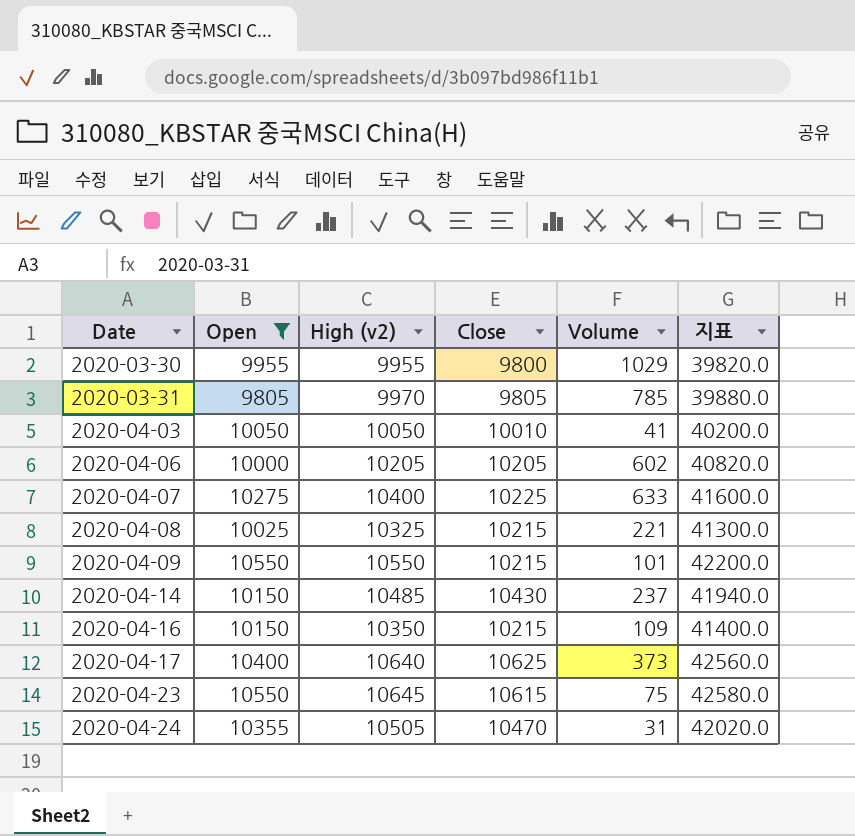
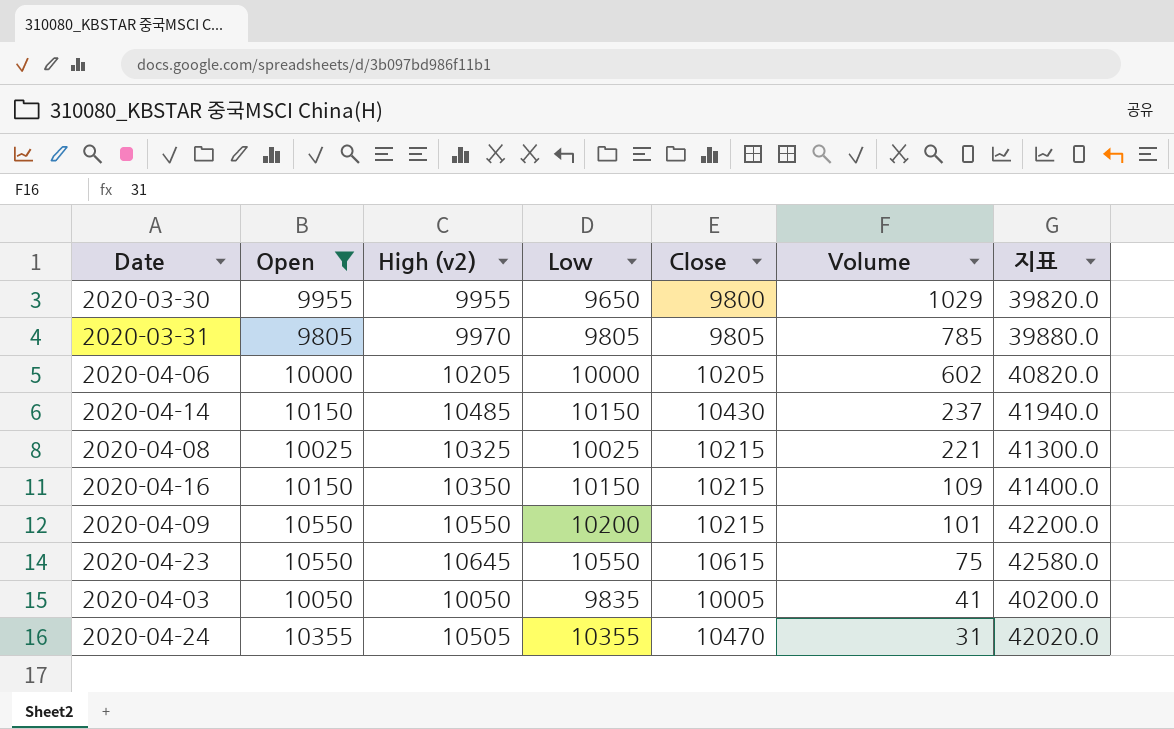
row order: Date ascending -> Volume descending
column Low | position: none -> 4
row 2020-04-07: 10275 | 10400 | 10225 | 633 | 41600.0 -> none
row 2020-04-17: 10400 | 10640 | 10625 | 373 | 42560.0 -> none
2020-04-03 | Close: 10010 -> 10005

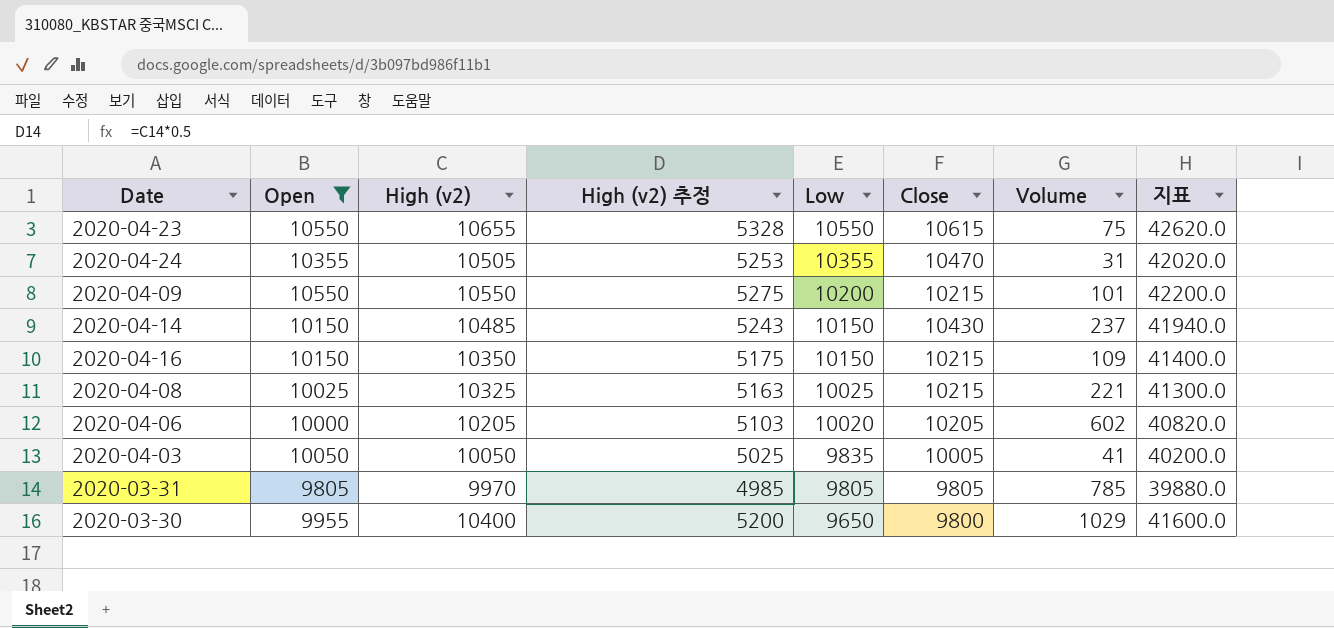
row order: Volume descending -> Low descending
column High (v2) 추정 | formula: none -> [High (v2)] * 0.5
2020-04-23 | High (v2): 10645 -> 10655
2020-04-23 | 지표: 42580.0 -> 42620.0
2020-04-06 | Low: 10000 -> 10020
2020-03-30 | High (v2): 9955 -> 10400
2020-03-30 | 지표: 39820.0 -> 41600.0

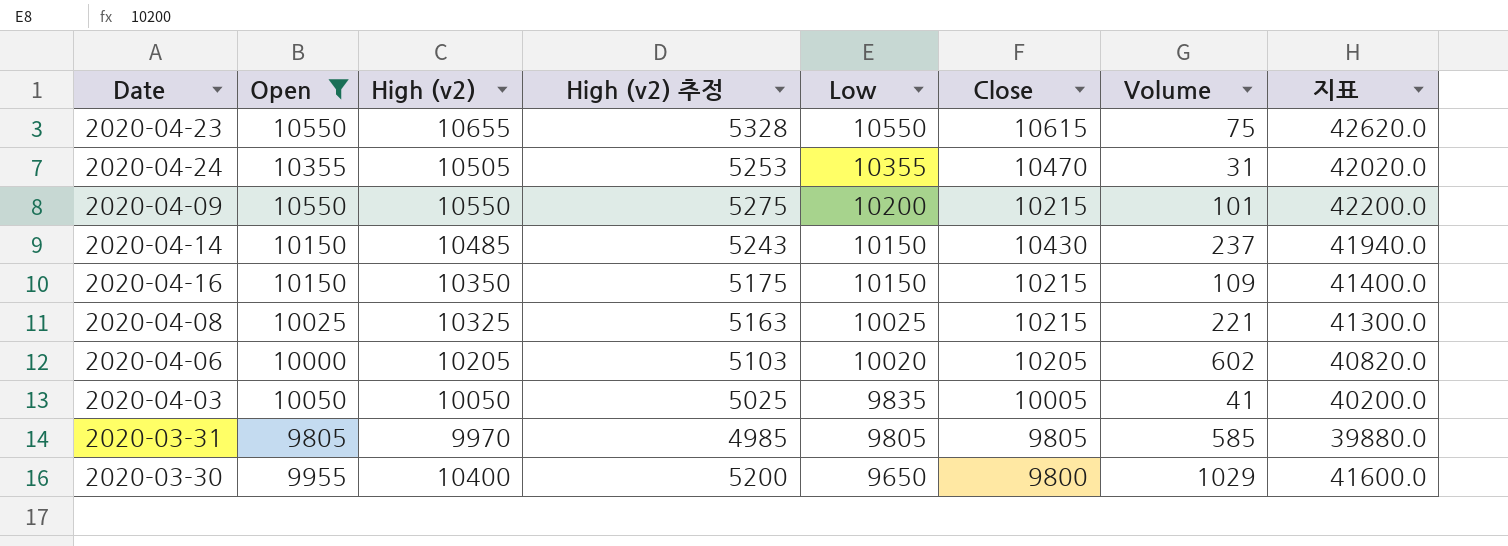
2020-03-31 | Volume: 785 -> 585

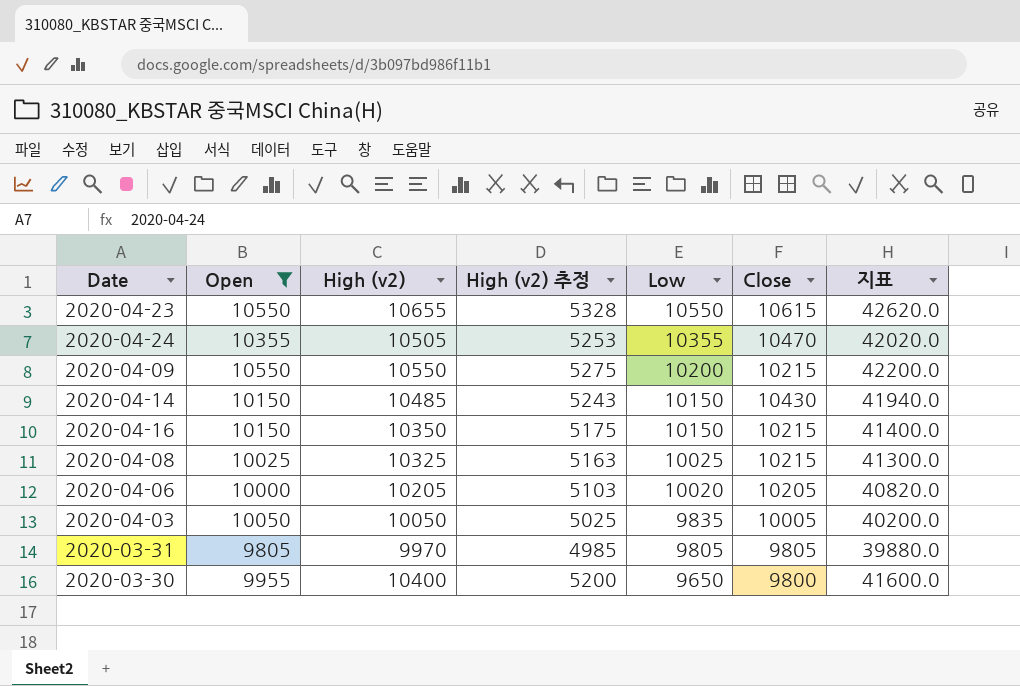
column Volume | position: 7 -> none

